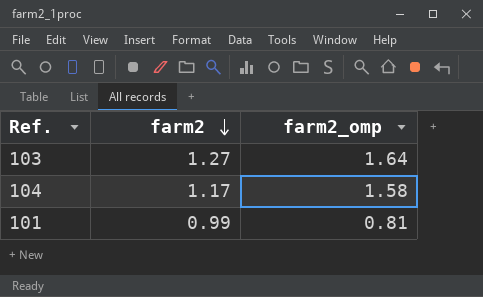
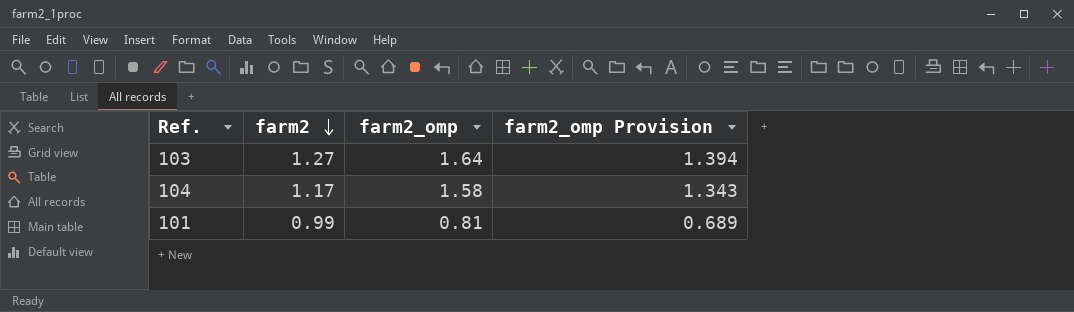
column farm2_omp Provision | formula: none -> [farm2_omp] * 0.85

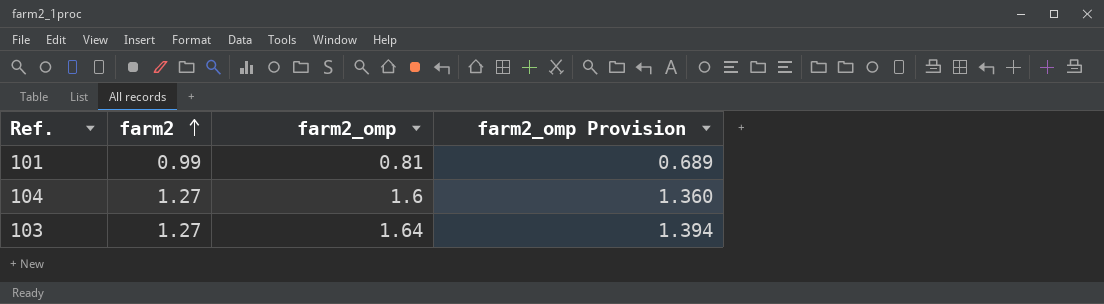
row order: farm2 descending -> farm2 ascending
104 | farm2: 1.17 -> 1.27
104 | farm2_omp: 1.58 -> 1.6
104 | farm2_omp Provision: 1.343 -> 1.360

